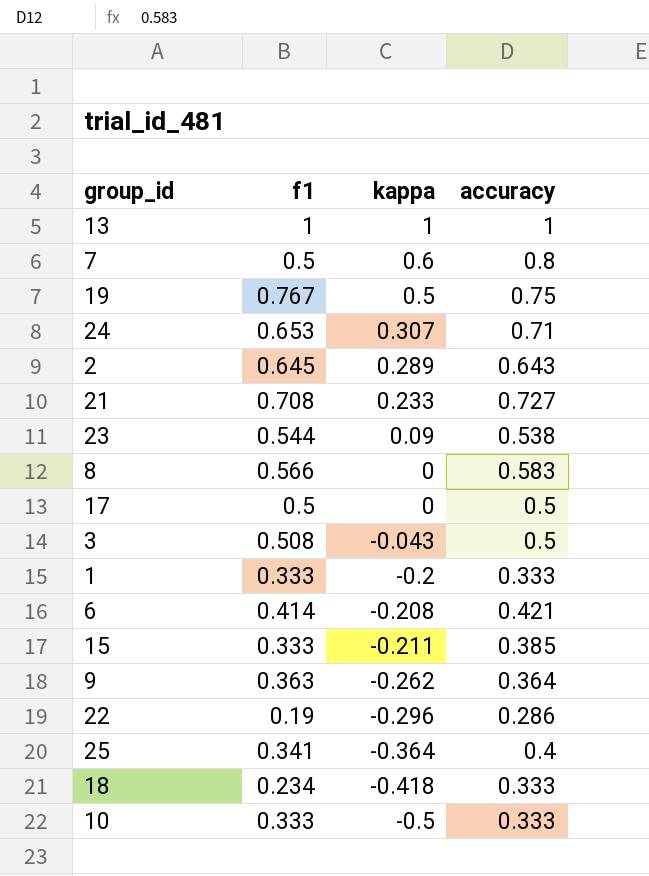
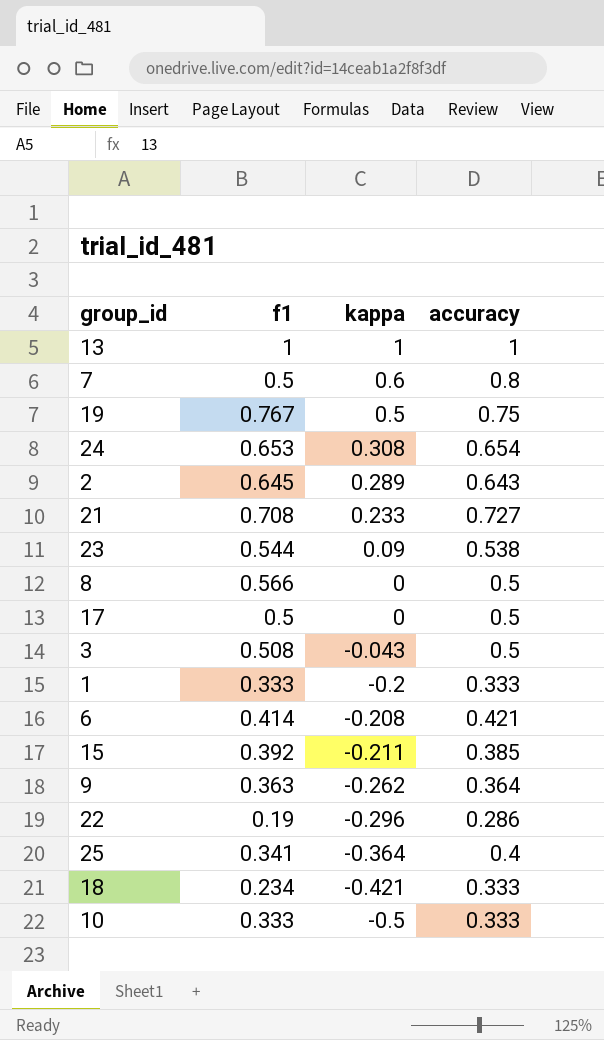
24 | kappa: 0.307 -> 0.308
24 | accuracy: 0.71 -> 0.654
8 | accuracy: 0.583 -> 0.5
15 | f1: 0.333 -> 0.392
18 | kappa: -0.418 -> -0.421

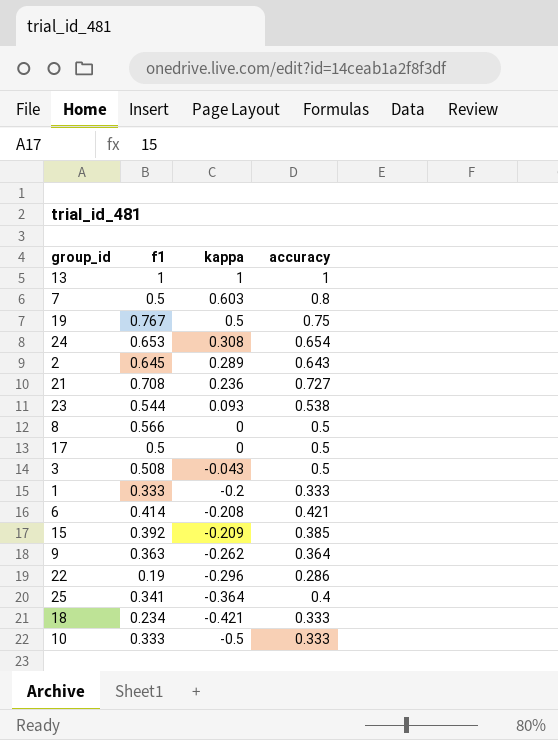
7 | kappa: 0.6 -> 0.603
21 | kappa: 0.233 -> 0.236
23 | kappa: 0.09 -> 0.093
15 | kappa: -0.211 -> -0.209

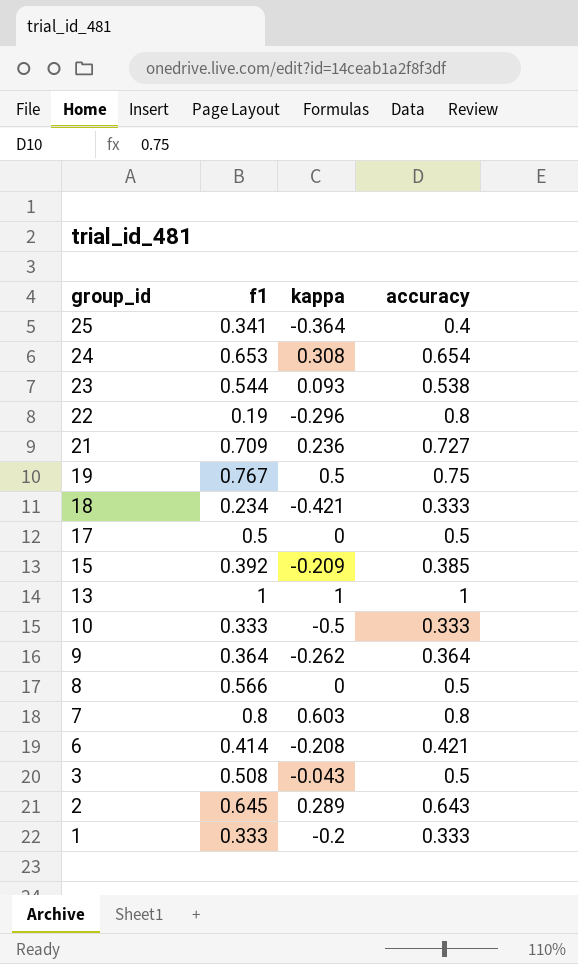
row order: kappa descending -> group_id descending
22 | accuracy: 0.286 -> 0.8
21 | f1: 0.708 -> 0.709
9 | f1: 0.363 -> 0.364
7 | f1: 0.5 -> 0.8

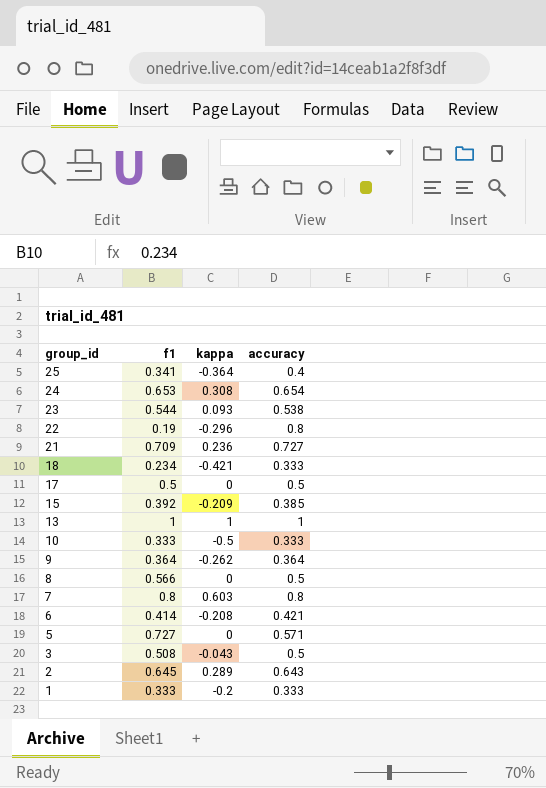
row 19: 0.767 | 0.5 | 0.75 -> none
row 5: none -> 0.727 | 0 | 0.571

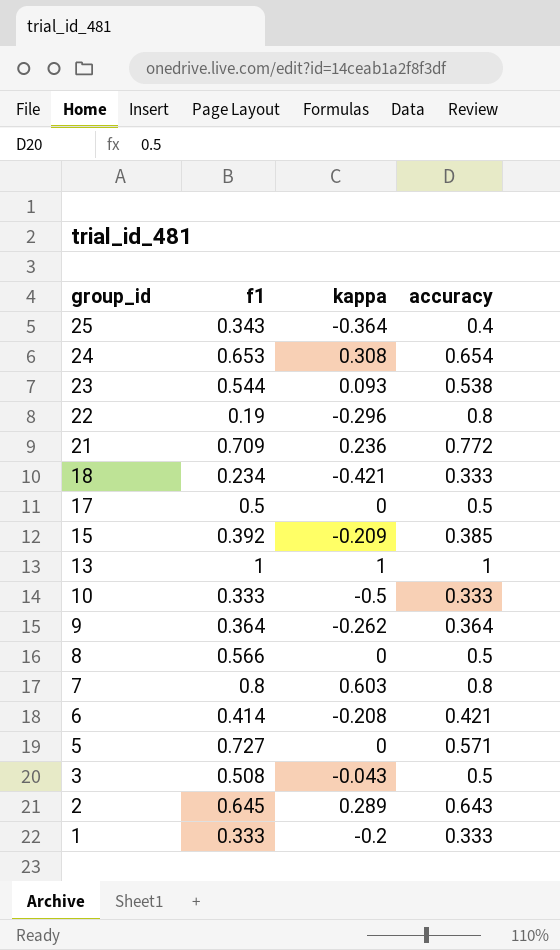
25 | f1: 0.341 -> 0.343
21 | accuracy: 0.727 -> 0.772

